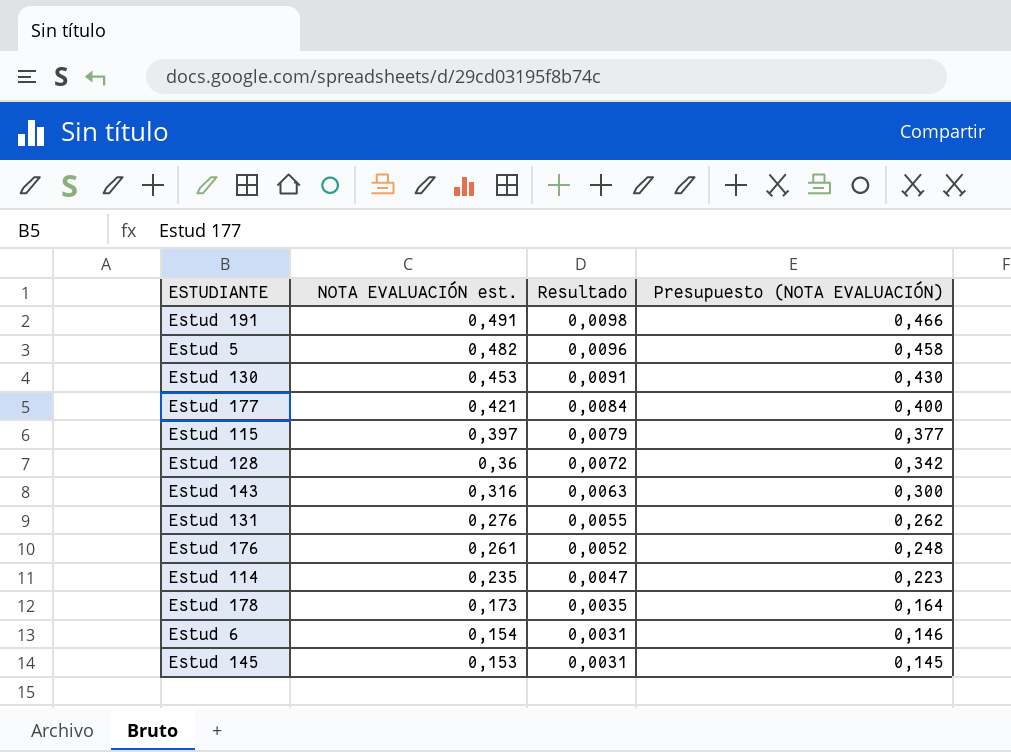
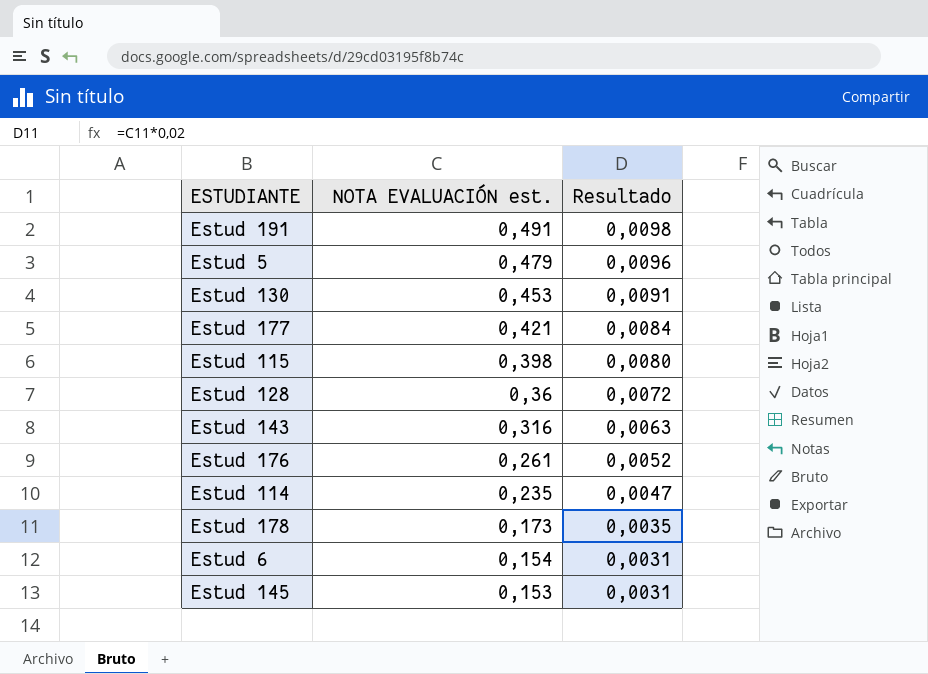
column Presupuesto (NOTA EVALUACIÓN) | formula: [NOTA EVALUACIÓN est.] * 0,95 -> none
row Estud 131: 0,276 | 0,0055 | 0,262 -> none
Estud 5 | NOTA EVALUACIÓN est.: 0,482 -> 0,479
Estud 115 | NOTA EVALUACIÓN est.: 0,397 -> 0,398
Estud 115 | Resultado: 0,0079 -> 0,0080

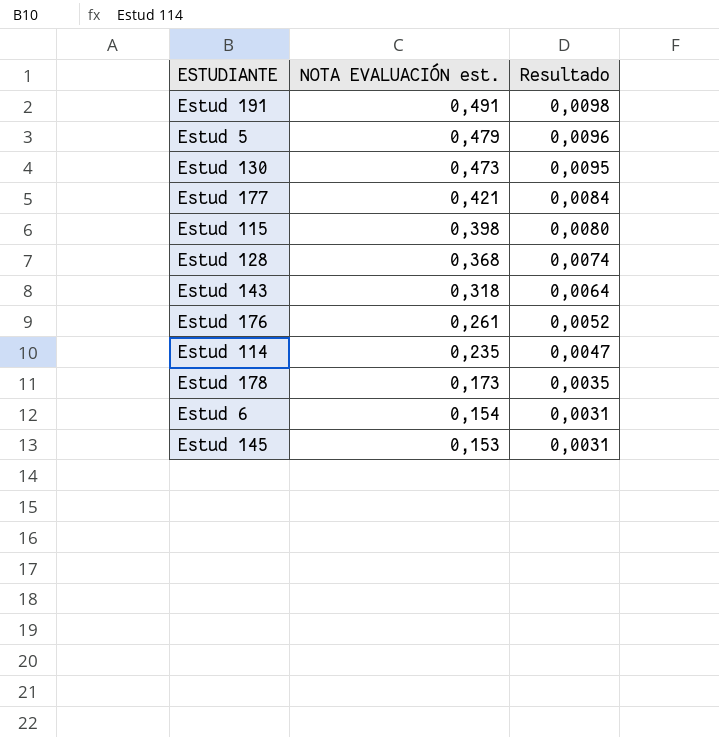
Estud 130 | NOTA EVALUACIÓN est.: 0,453 -> 0,473
Estud 130 | Resultado: 0,0091 -> 0,0095
Estud 128 | NOTA EVALUACIÓN est.: 0,36 -> 0,368
Estud 128 | Resultado: 0,0072 -> 0,0074
Estud 143 | NOTA EVALUACIÓN est.: 0,316 -> 0,318
Estud 143 | Resultado: 0,0063 -> 0,0064

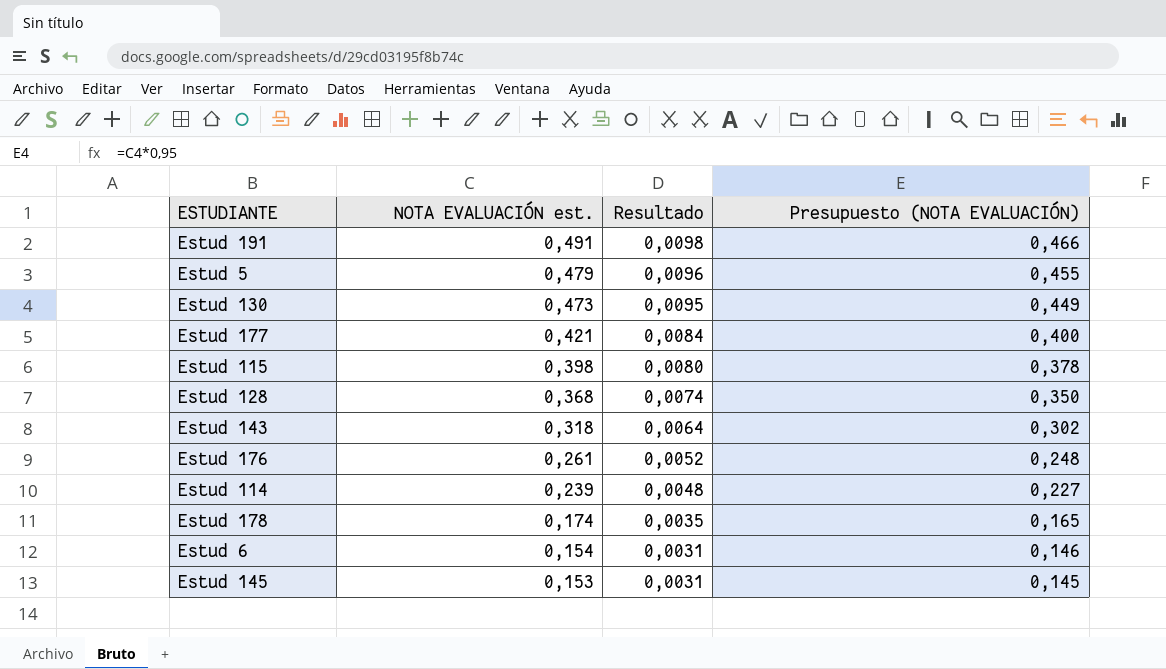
column Presupuesto (NOTA EVALUACIÓN) | formula: none -> [NOTA EVALUACIÓN est.] * 0,95
Estud 114 | NOTA EVALUACIÓN est.: 0,235 -> 0,239
Estud 114 | Resultado: 0,0047 -> 0,0048
Estud 178 | NOTA EVALUACIÓN est.: 0,173 -> 0,174

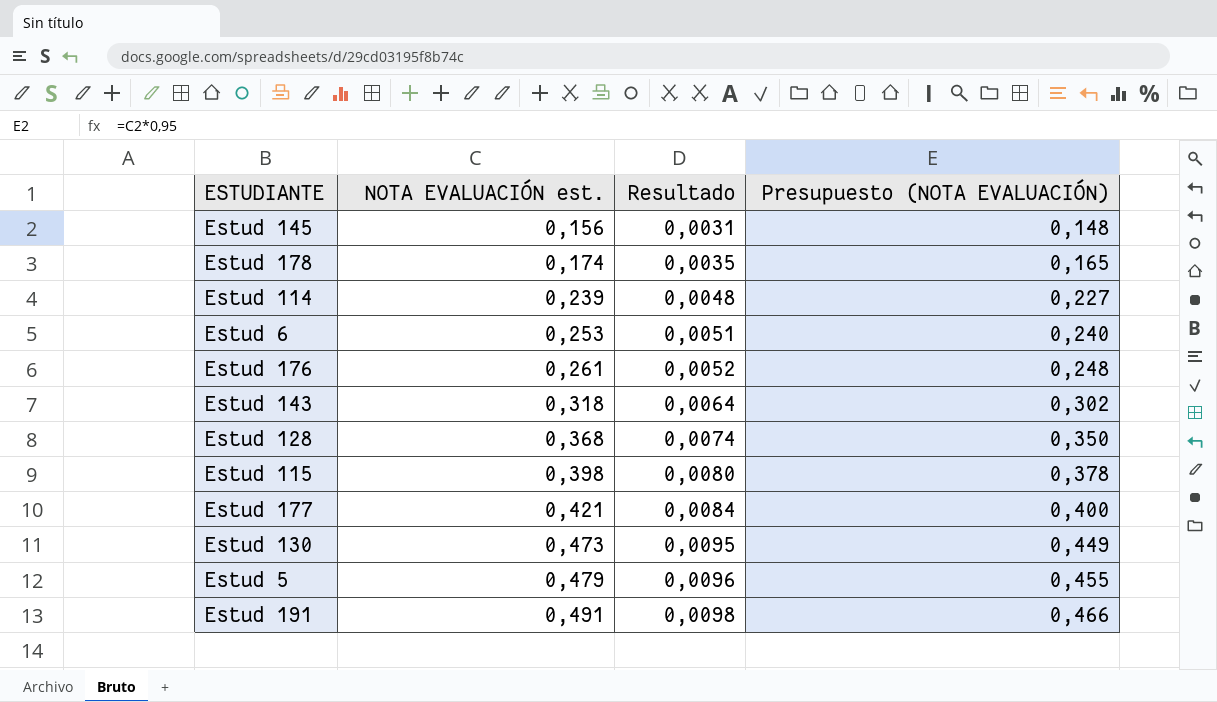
row order: NOTA EVALUACIÓN est. descending -> NOTA EVALUACIÓN est. ascending
Estud 145 | NOTA EVALUACIÓN est.: 0,153 -> 0,156
Estud 145 | Presupuesto (NOTA EVALUACIÓN): 0,145 -> 0,148
Estud 6 | NOTA EVALUACIÓN est.: 0,154 -> 0,253
Estud 6 | Resultado: 0,0031 -> 0,0051
Estud 6 | Presupuesto (NOTA EVALUACIÓN): 0,146 -> 0,240

